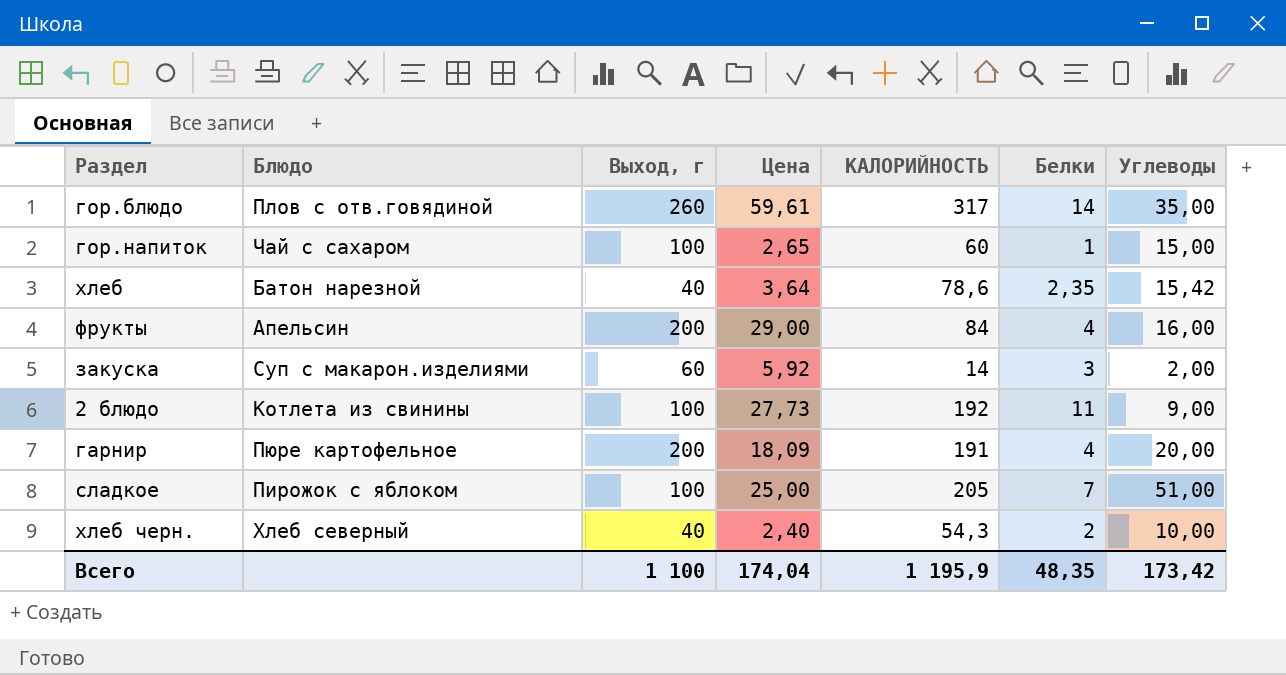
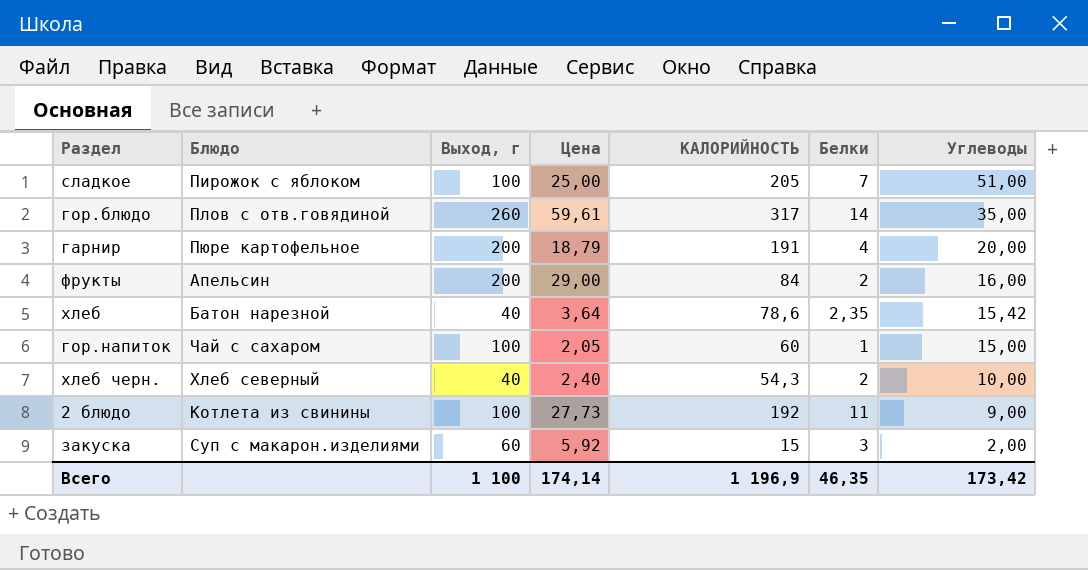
row order: none -> Углеводы descending
гарнир | Цена: 18,09 -> 18,79
фрукты | Белки: 4 -> 2
гор.напиток | Цена: 2,65 -> 2,05
закуска | КАЛОРИЙНОСТЬ: 14 -> 15
Всего | Цена: 174,04 -> 174,14
Всего | КАЛОРИЙНОСТЬ: 1 195,9 -> 1 196,9
Всего | Белки: 48,35 -> 46,35

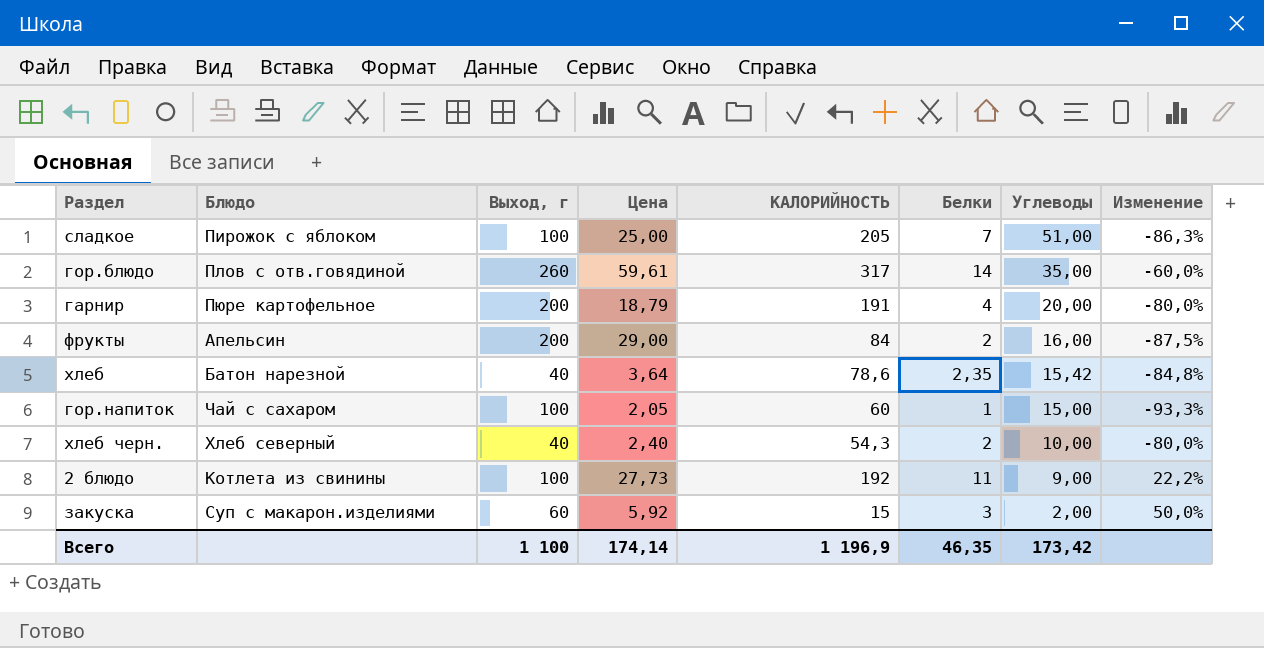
column Изменение | formula: none -> ([Белки] - [Углеводы]) / [Углеводы]

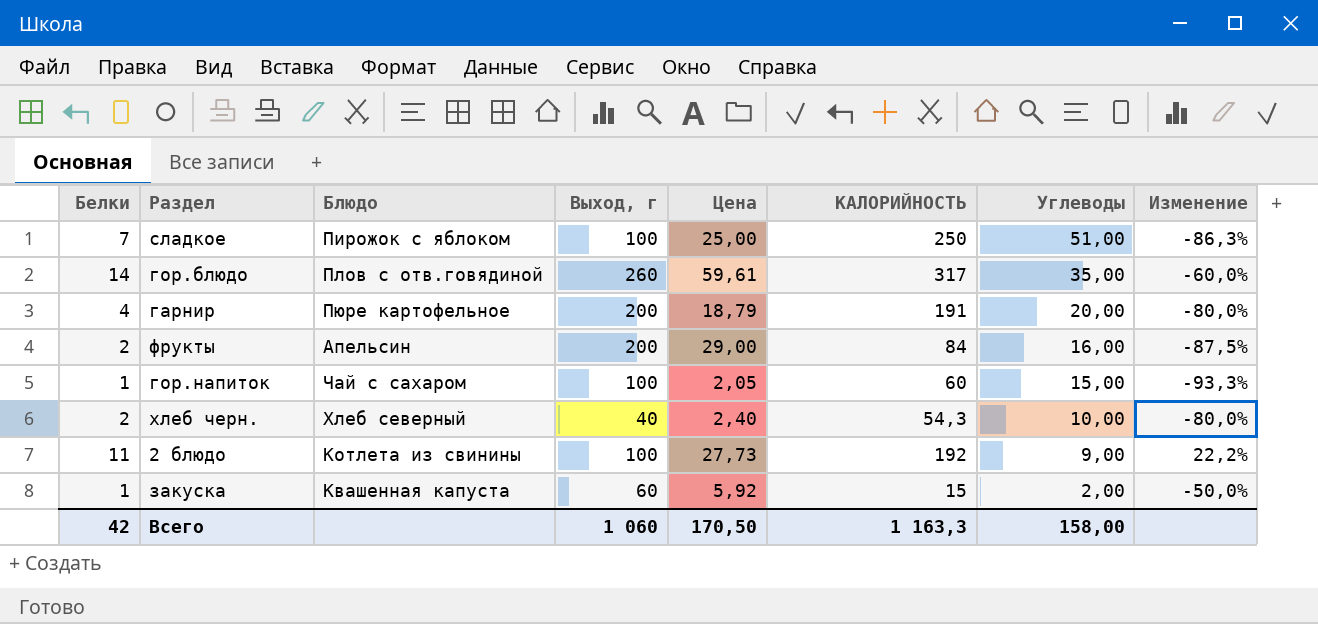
column Белки | position: 6 -> 1
row хлеб: Батон нарезной | 40 | 3,64 | 78,6 | 2,35 | 15,42 | -84,8% -> none
сладкое | КАЛОРИЙНОСТЬ: 205 -> 250
закуска | Белки: 3 -> 1
закуска | Блюдо: Суп с макарон.изделиями -> Квашенная капуста
закуска | Изменение: 50,0% -> -50,0%
Всего | Белки: 46,35 -> 42
Всего | Выход, г: 1 100 -> 1 060
Всего | Цена: 174,14 -> 170,50
Всего | КАЛОРИЙНОСТЬ: 1 196,9 -> 1 163,3
Всего | Углеводы: 173,42 -> 158,00

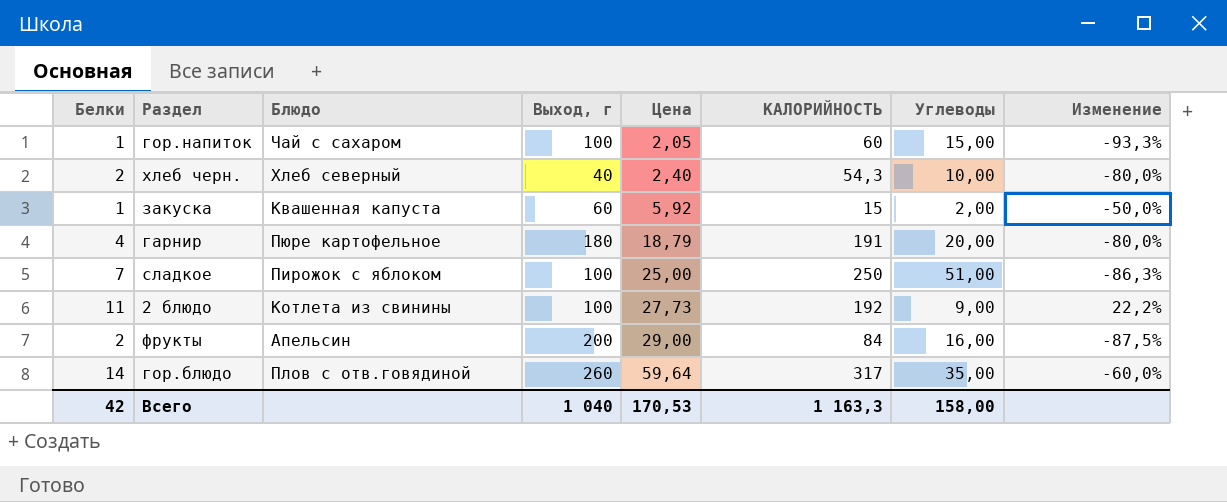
row order: Углеводы descending -> Цена ascending
гарнир | Выход, г: 200 -> 180
гор.блюдо | Цена: 59,61 -> 59,64
Всего | Выход, г: 1 060 -> 1 040
Всего | Цена: 170,50 -> 170,53

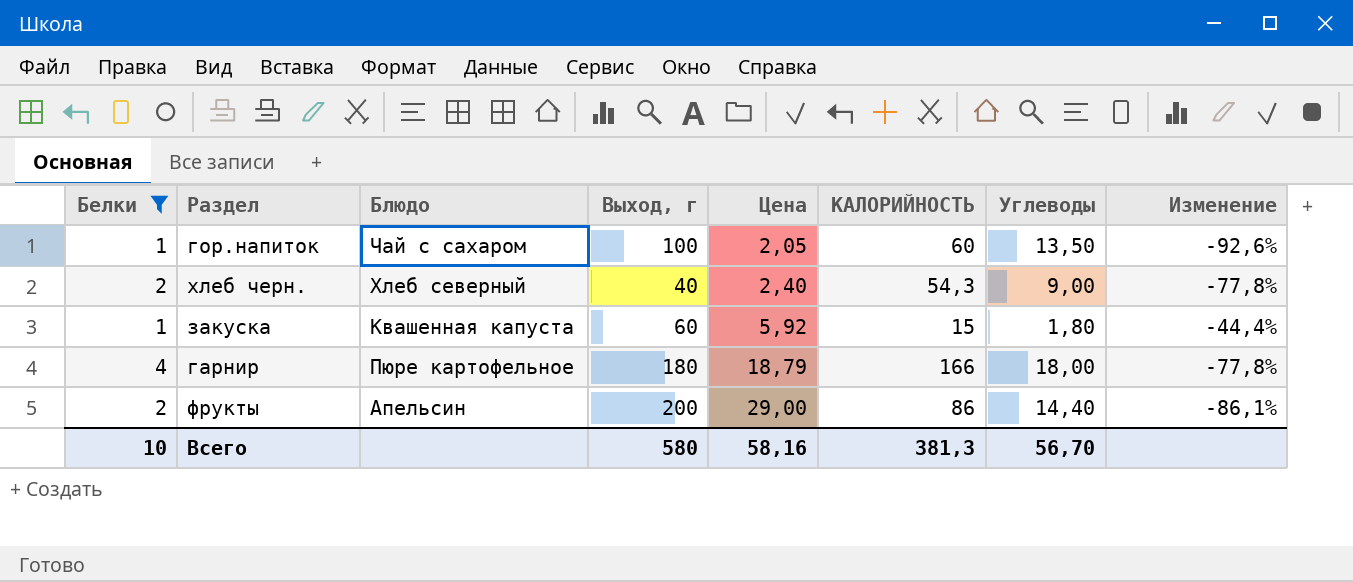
filter: none -> Белки <= 4
гор.напиток | Углеводы: 15,00 -> 13,50
гор.напиток | Изменение: -93,3% -> -92,6%
хлеб черн. | Углеводы: 10,00 -> 9,00
хлеб черн. | Изменение: -80,0% -> -77,8%
закуска | Углеводы: 2,00 -> 1,80
закуска | Изменение: -50,0% -> -44,4%
гарнир | КАЛОРИЙНОСТЬ: 191 -> 166
гарнир | Углеводы: 20,00 -> 18,00
гарнир | Изменение: -80,0% -> -77,8%
фрукты | КАЛОРИЙНОСТЬ: 84 -> 86
фрукты | Углеводы: 16,00 -> 14,40
фрукты | Изменение: -87,5% -> -86,1%
Всего | Белки: 42 -> 10
Всего | Выход, г: 1 040 -> 580
Всего | Цена: 170,53 -> 58,16
Всего | КАЛОРИЙНОСТЬ: 1 163,3 -> 381,3
Всего | Углеводы: 158,00 -> 56,70

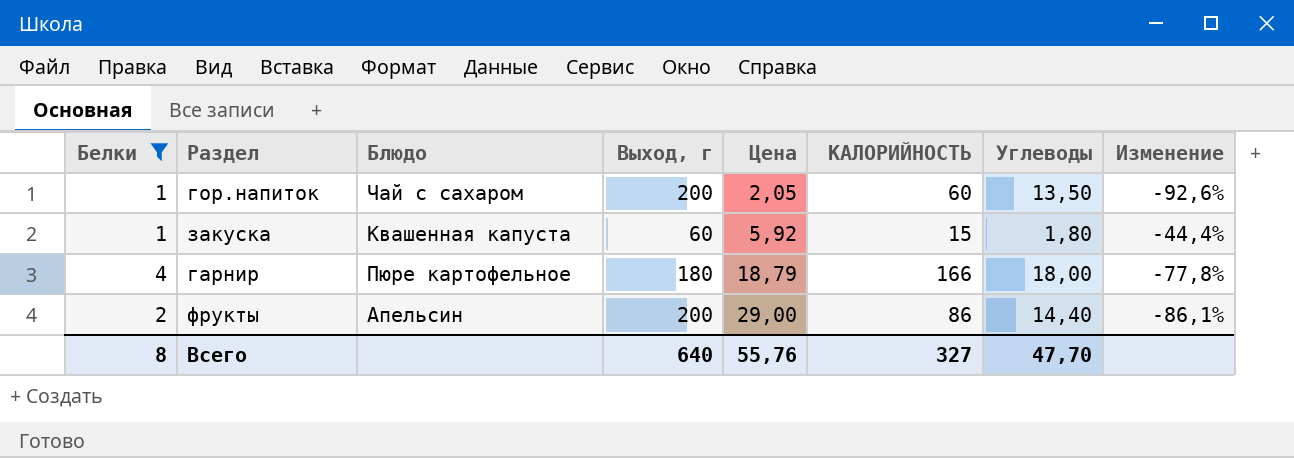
row хлеб черн.: 2 | Хлеб северный | 40 | 2,40 | 54,3 | 9,00 | -77,8% -> none
гор.напиток | Выход, г: 100 -> 200
Всего | Белки: 10 -> 8
Всего | Выход, г: 580 -> 640
Всего | Цена: 58,16 -> 55,76
Всего | КАЛОРИЙНОСТЬ: 381,3 -> 327
Всего | Углеводы: 56,70 -> 47,70

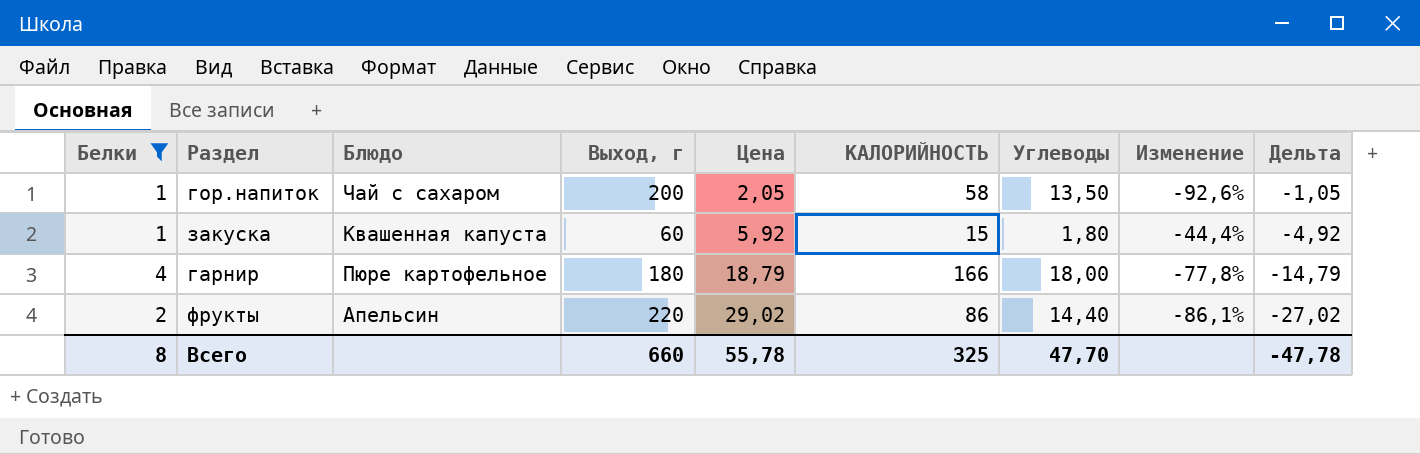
column Дельта | formula: none -> [Белки] - [Цена]
гор.напиток | КАЛОРИЙНОСТЬ: 60 -> 58
фрукты | Выход, г: 200 -> 220
фрукты | Цена: 29,00 -> 29,02
Всего | Выход, г: 640 -> 660
Всего | Цена: 55,76 -> 55,78
Всего | КАЛОРИЙНОСТЬ: 327 -> 325

